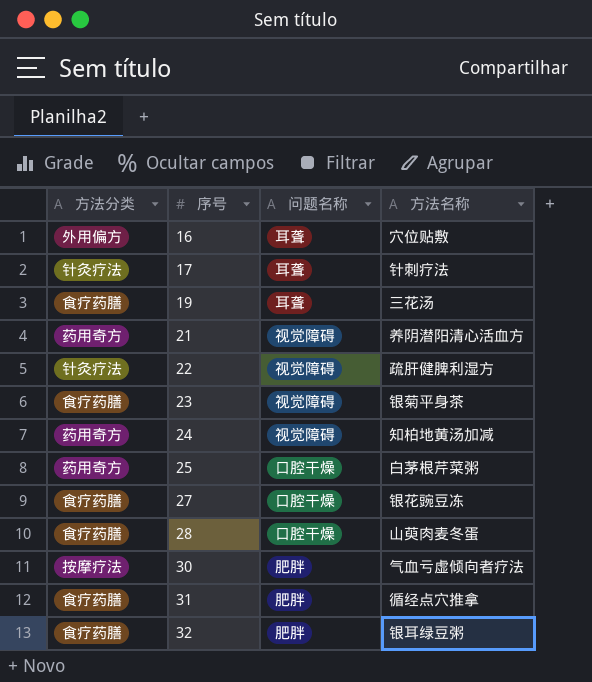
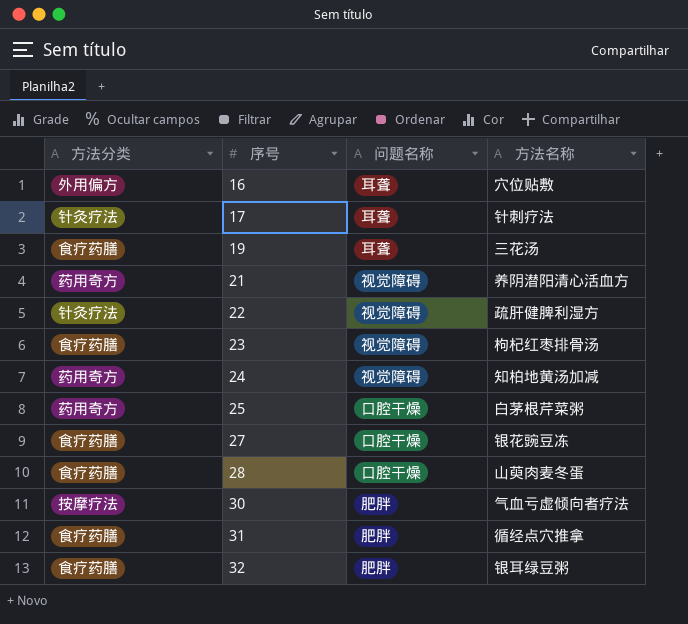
23 | 方法名称: 银菊平身茶 -> 枸杞红枣排骨汤

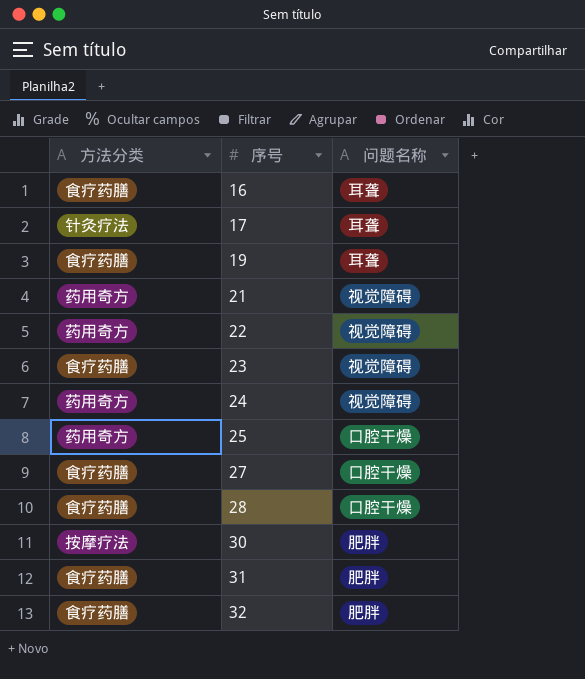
column 方法名称 | position: 4 -> none
16 | 方法分类: 外用偏方 -> 食疗药膳
22 | 方法分类: 针灸疗法 -> 药用奇方

